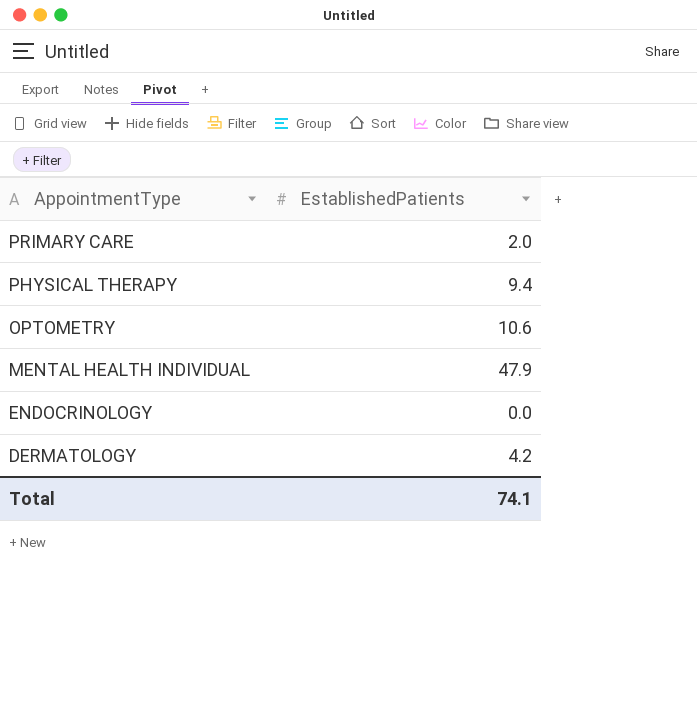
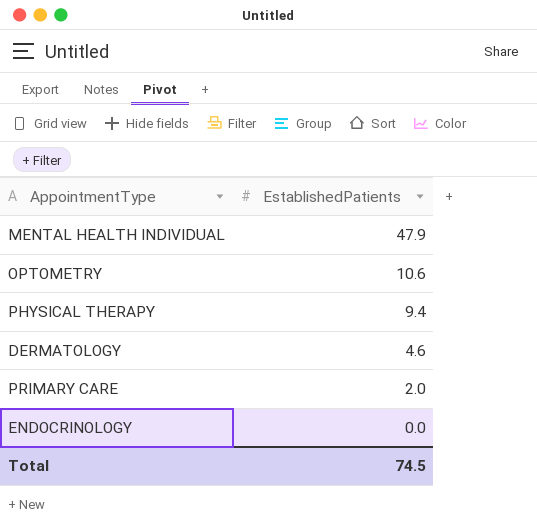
row order: AppointmentType descending -> EstablishedPatients descending
DERMATOLOGY | EstablishedPatients: 4.2 -> 4.6
Total | EstablishedPatients: 74.1 -> 74.5

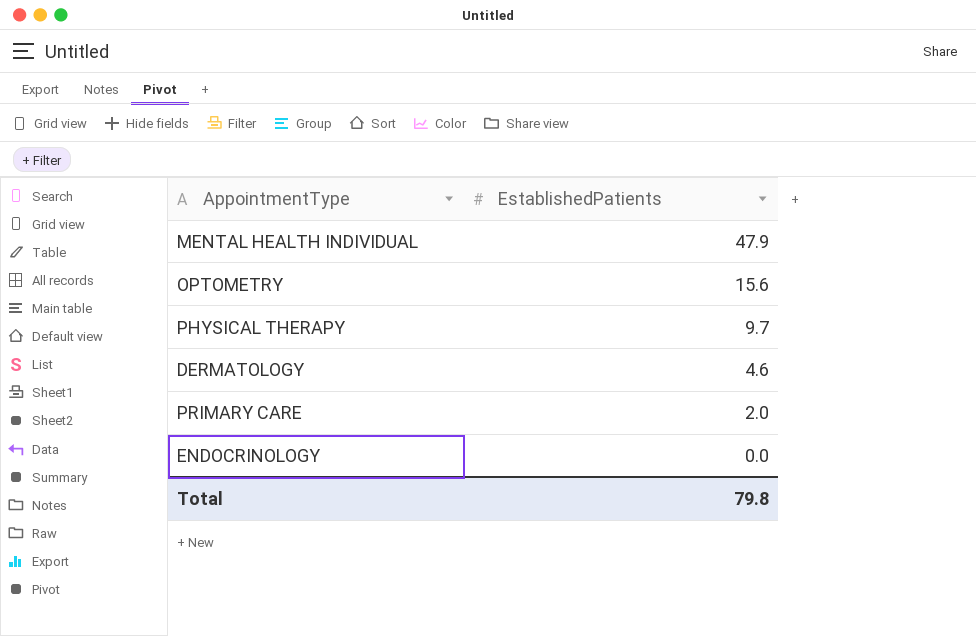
OPTOMETRY | EstablishedPatients: 10.6 -> 15.6
PHYSICAL THERAPY | EstablishedPatients: 9.4 -> 9.7
Total | EstablishedPatients: 74.5 -> 79.8

